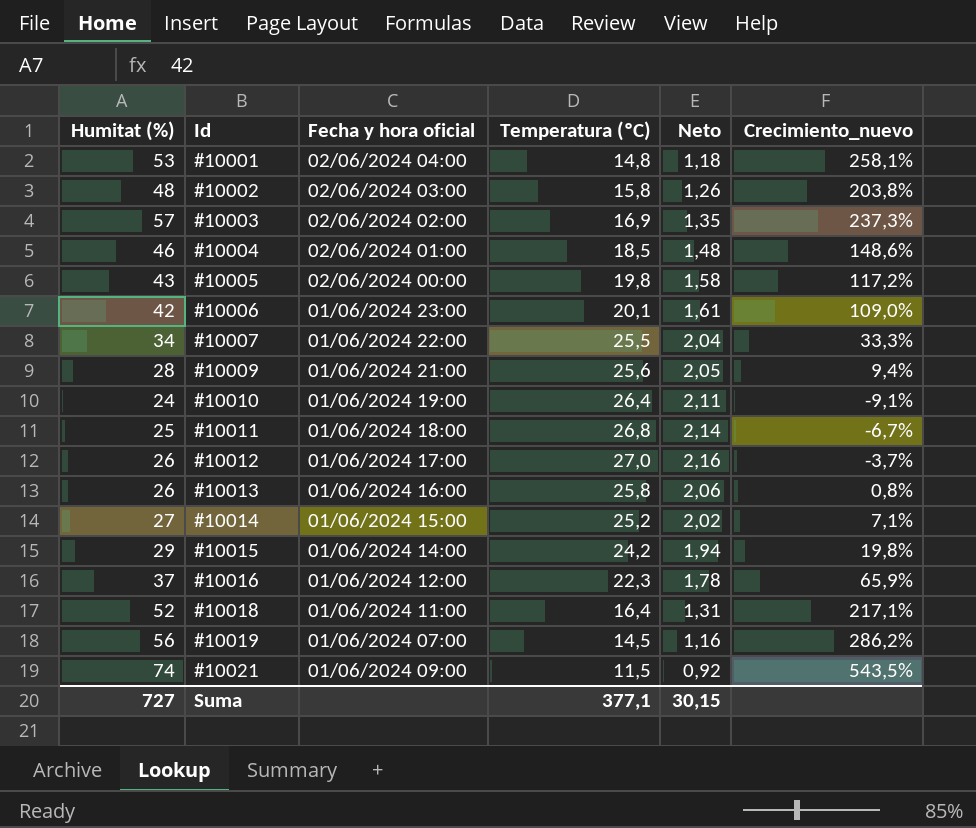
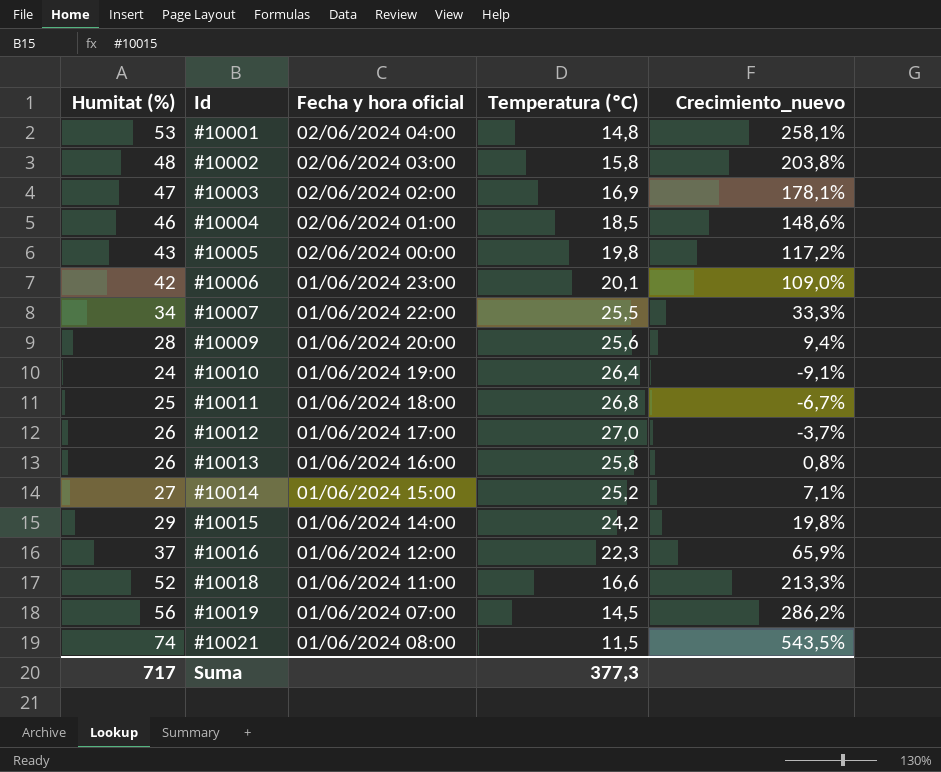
column Neto | formula: [Temperatura (ºC)] * 0,08 -> none
#10003 | Humitat (%): 57 -> 47
#10003 | Crecimiento_nuevo: 237,3% -> 178,1%
#10009 | Fecha y hora oficial: 01/06/2024 21:00 -> 01/06/2024 20:00
#10018 | Temperatura (ºC): 16,4 -> 16,6
#10018 | Crecimiento_nuevo: 217,1% -> 213,3%
#10021 | Fecha y hora oficial: 01/06/2024 09:00 -> 01/06/2024 08:00
Suma | Humitat (%): 727 -> 717
Suma | Temperatura (ºC): 377,1 -> 377,3

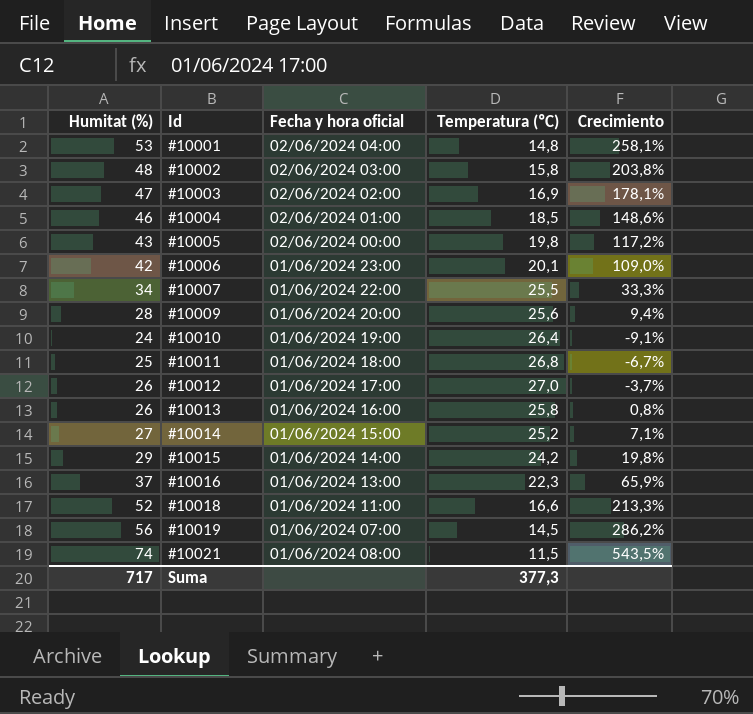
column name: Crecimiento_nuevo -> Crecimiento
#10016 | Fecha y hora oficial: 01/06/2024 12:00 -> 01/06/2024 13:00

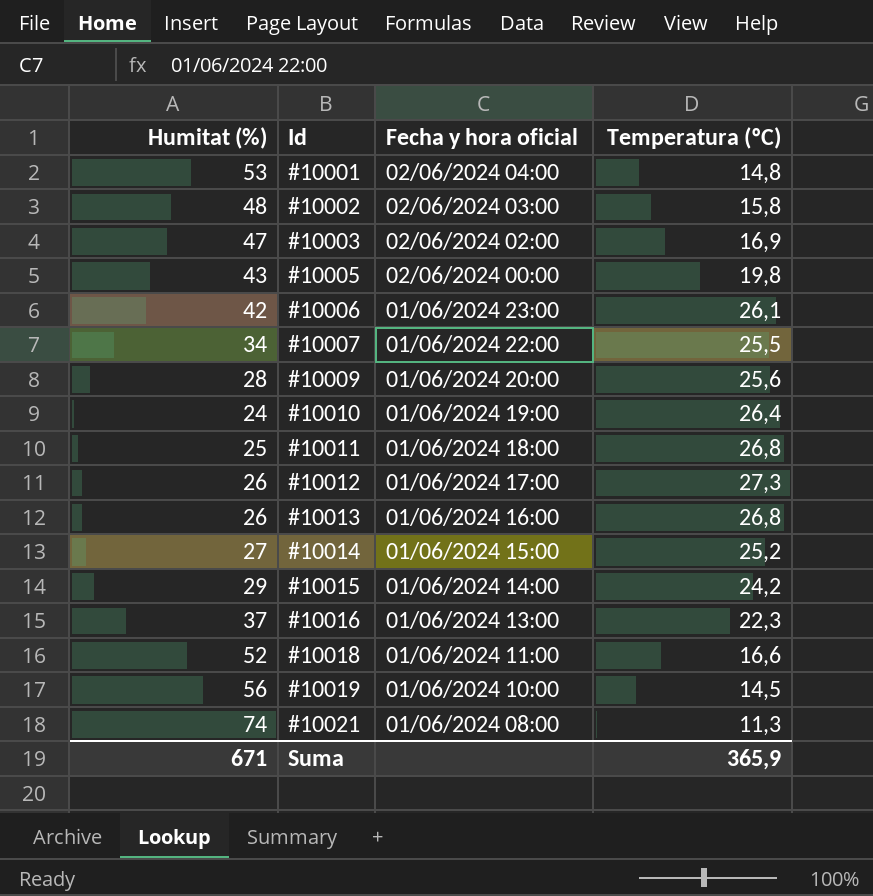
column Crecimiento | formula: ([Humitat (%)] - [Temperatura (ºC)]) / [Temperatura (ºC)] -> none
row #10004: 46 | 02/06/2024 01:00 | 18,5 | 148,6% -> none
#10006 | Temperatura (ºC): 20,1 -> 26,1
#10012 | Temperatura (ºC): 27,0 -> 27,3
#10013 | Temperatura (ºC): 25,8 -> 26,8
#10019 | Fecha y hora oficial: 01/06/2024 07:00 -> 01/06/2024 10:00
#10021 | Temperatura (ºC): 11,5 -> 11,3
Suma | Humitat (%): 717 -> 671
Suma | Temperatura (ºC): 377,3 -> 365,9

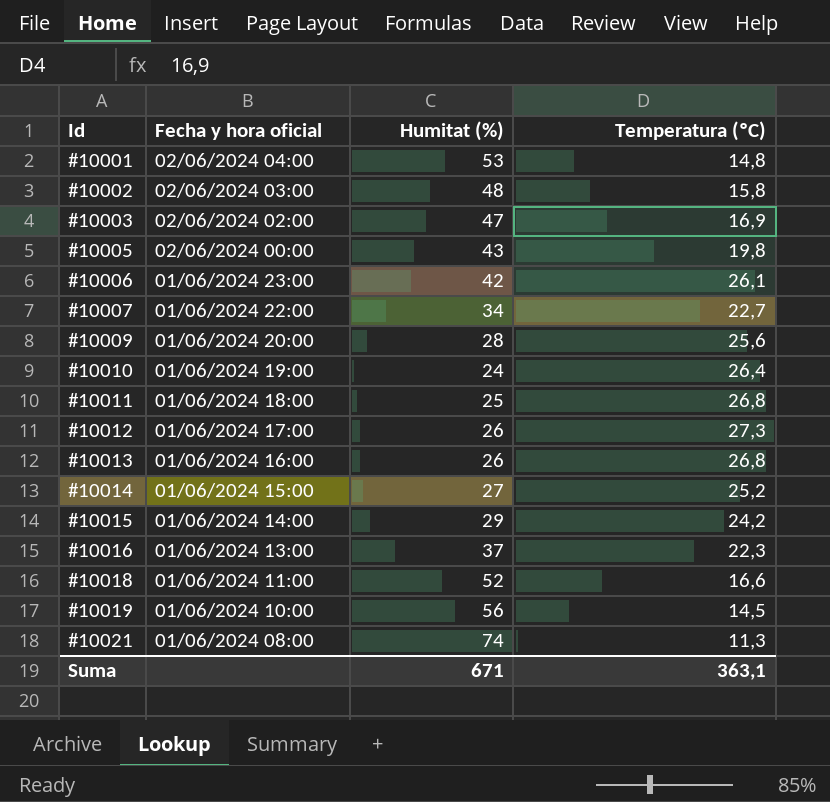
column Humitat (%) | position: 1 -> 3
#10007 | Temperatura (ºC): 25,5 -> 22,7
Suma | Temperatura (ºC): 365,9 -> 363,1

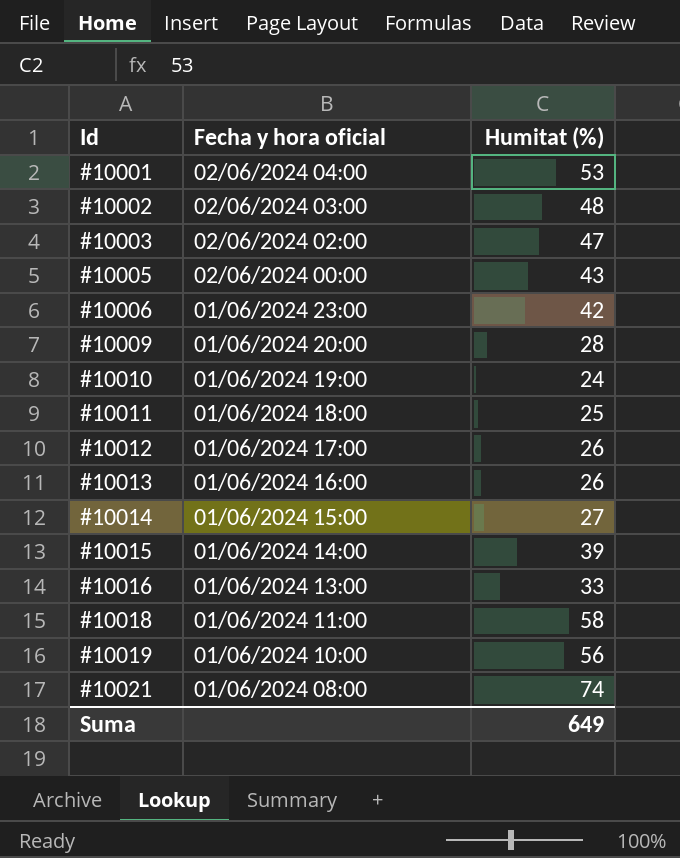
column Temperatura (ºC) | position: 4 -> none
row #10007: 01/06/2024 22:00 | 34 | 22,7 -> none
#10015 | Humitat (%): 29 -> 39
#10016 | Humitat (%): 37 -> 33
#10018 | Humitat (%): 52 -> 58
Suma | Humitat (%): 671 -> 649

